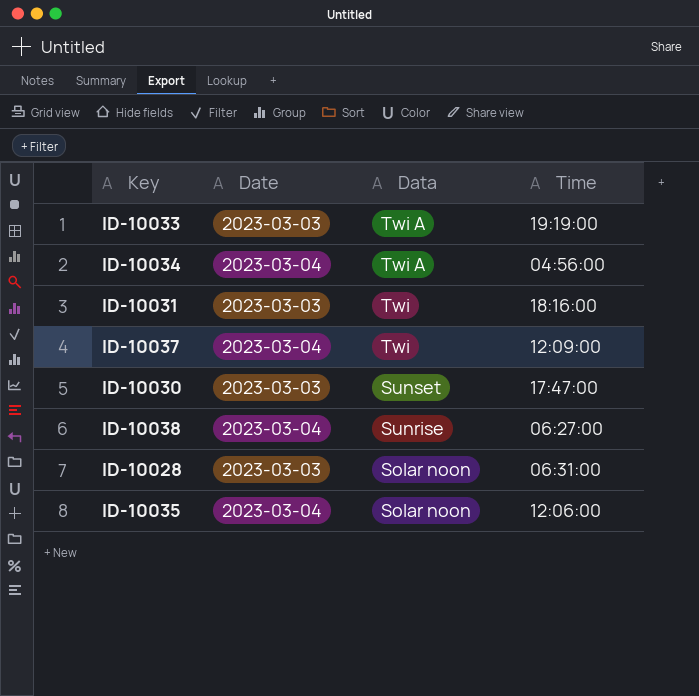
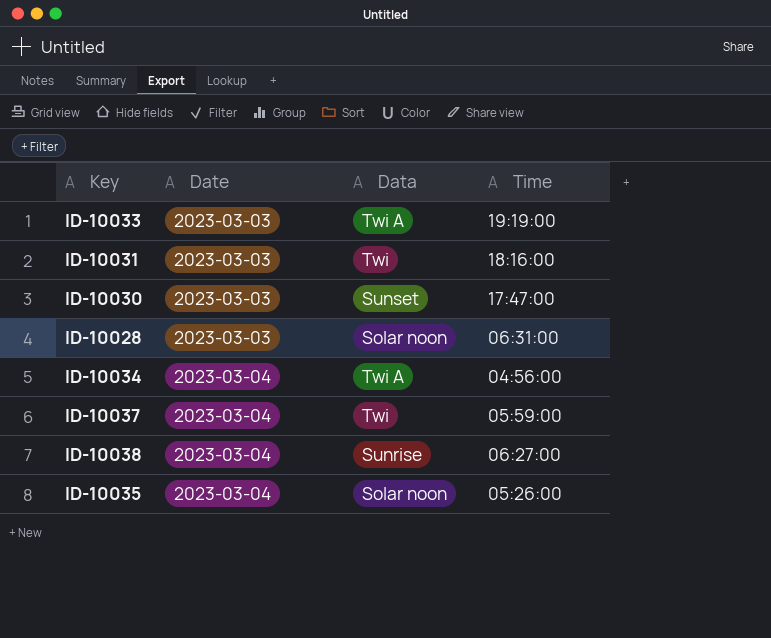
row order: Data descending -> Date ascending
ID-10037 | Time: 12:09:00 -> 05:59:00
ID-10035 | Time: 12:06:00 -> 05:26:00

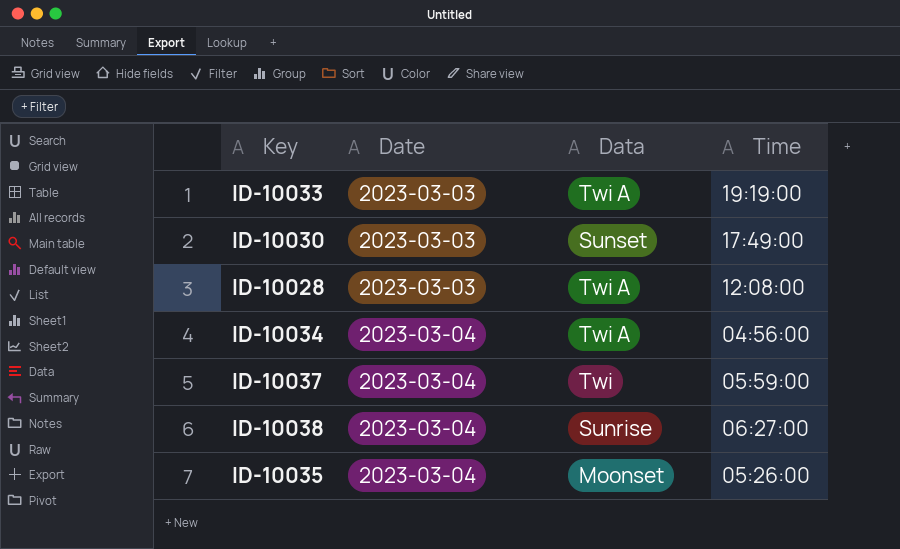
row ID-10031: 2023-03-03 | Twi | 18:16:00 -> none
ID-10030 | Time: 17:47:00 -> 17:49:00
ID-10028 | Data: Solar noon -> Twi A
ID-10028 | Time: 06:31:00 -> 12:08:00
ID-10035 | Data: Solar noon -> Moonset

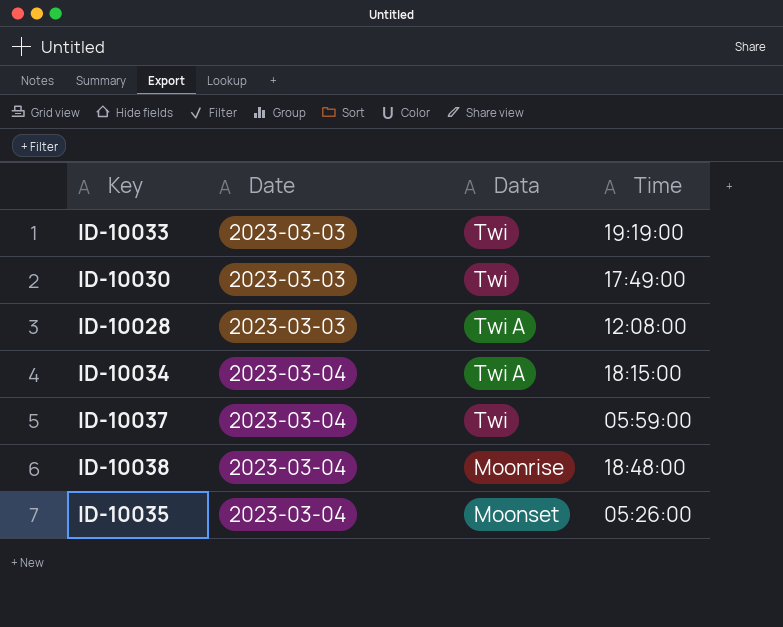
ID-10033 | Data: Twi A -> Twi
ID-10030 | Data: Sunset -> Twi
ID-10034 | Time: 04:56:00 -> 18:15:00
ID-10038 | Data: Sunrise -> Moonrise
ID-10038 | Time: 06:27:00 -> 18:48:00

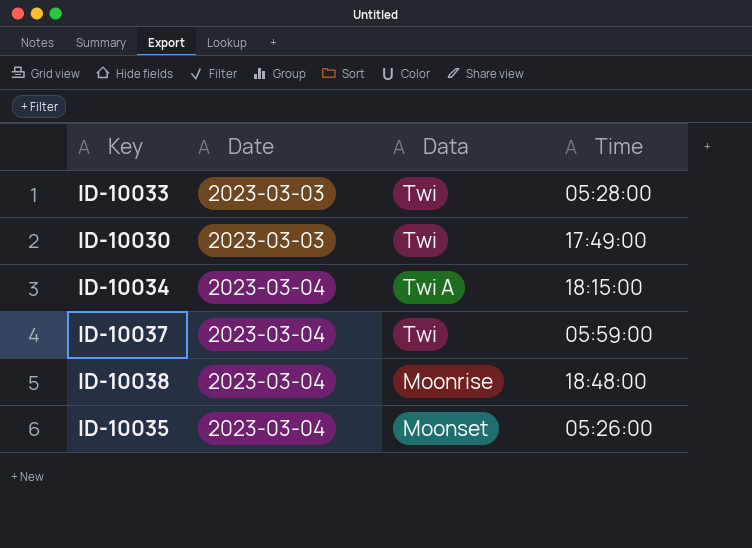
row ID-10028: 2023-03-03 | Twi A | 12:08:00 -> none
ID-10033 | Time: 19:19:00 -> 05:28:00

